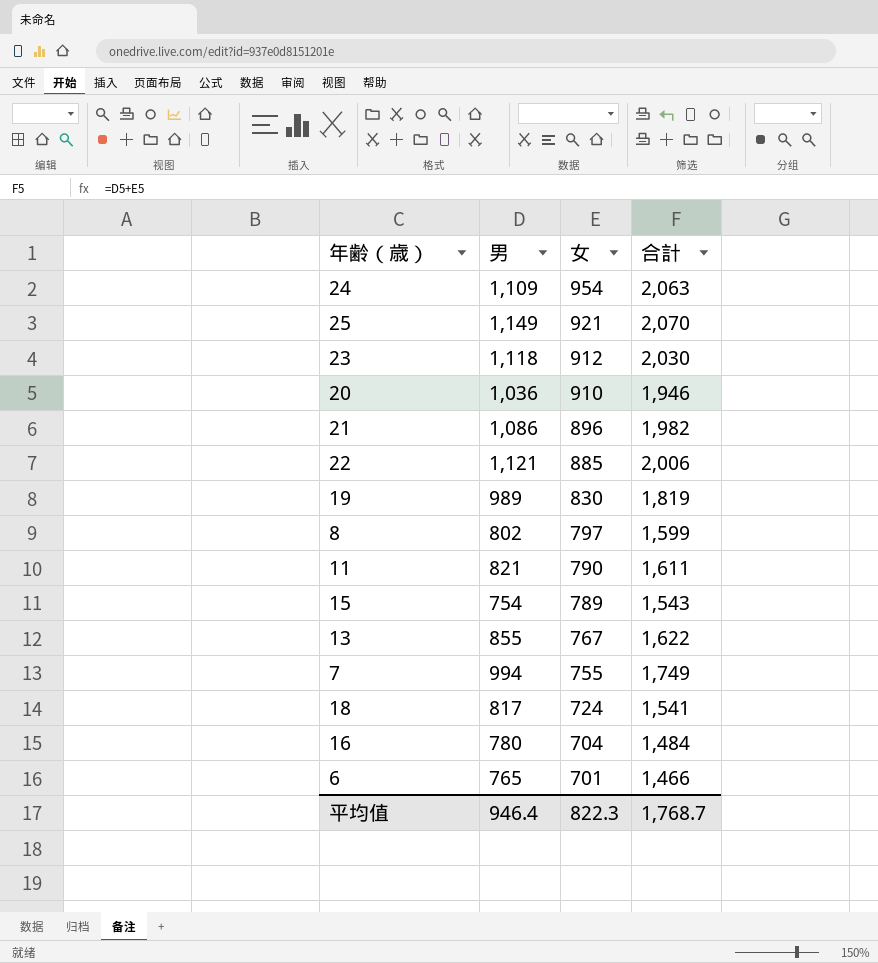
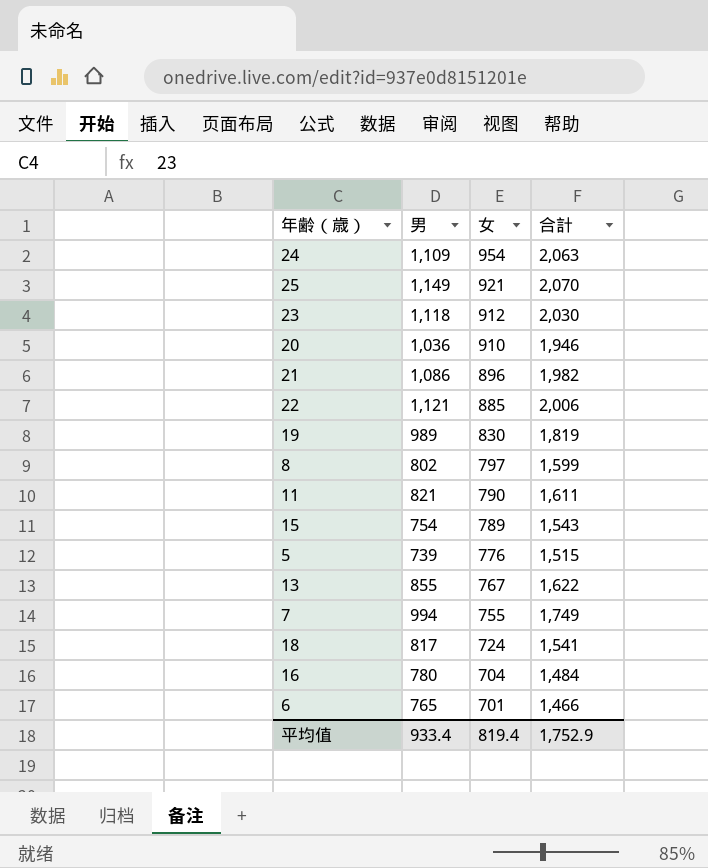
row 5: none -> 739 | 776 | 1,515
平均值 | 男: 946.4 -> 933.4
平均值 | 女: 822.3 -> 819.4
平均值 | 合計: 1,768.7 -> 1,752.9

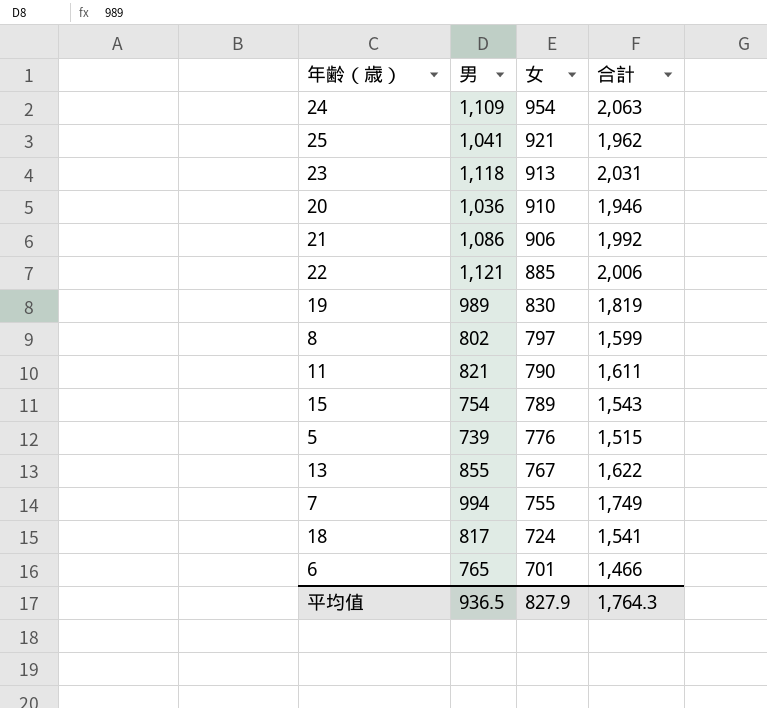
row 16: 780 | 704 | 1,484 -> none
25 | 男: 1,149 -> 1,041
25 | 合計: 2,070 -> 1,962
23 | 女: 912 -> 913
23 | 合計: 2,030 -> 2,031
21 | 女: 896 -> 906
21 | 合計: 1,982 -> 1,992
平均值 | 男: 933.4 -> 936.5
平均值 | 女: 819.4 -> 827.9
平均值 | 合計: 1,752.9 -> 1,764.3

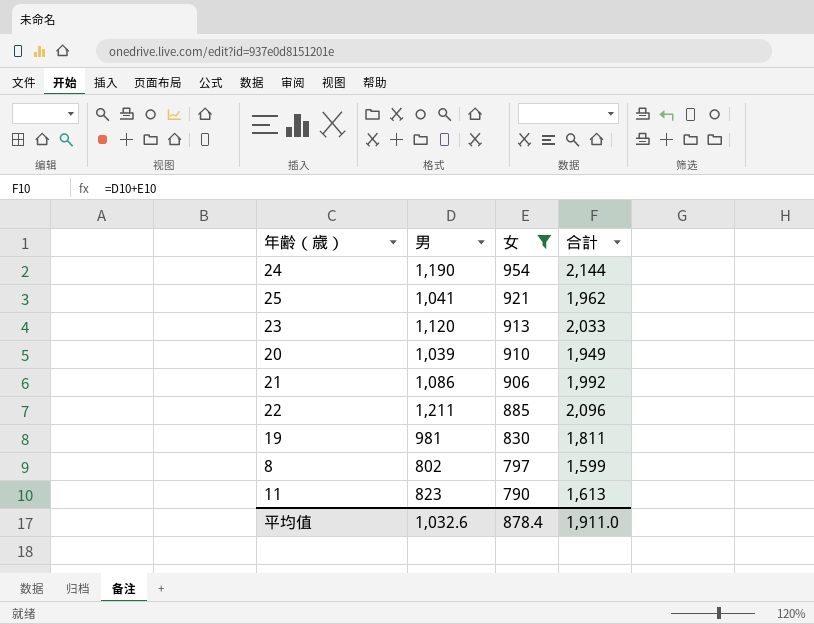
filter: none -> 女 >= 790
24 | 男: 1,109 -> 1,190
24 | 合計: 2,063 -> 2,144
23 | 男: 1,118 -> 1,120
23 | 合計: 2,031 -> 2,033
20 | 男: 1,036 -> 1,039
20 | 合計: 1,946 -> 1,949
22 | 男: 1,121 -> 1,211
22 | 合計: 2,006 -> 2,096
19 | 男: 989 -> 981
19 | 合計: 1,819 -> 1,811
11 | 男: 821 -> 823
11 | 合計: 1,611 -> 1,613
平均值 | 男: 936.5 -> 1,032.6
平均值 | 女: 827.9 -> 878.4
平均值 | 合計: 1,764.3 -> 1,911.0

